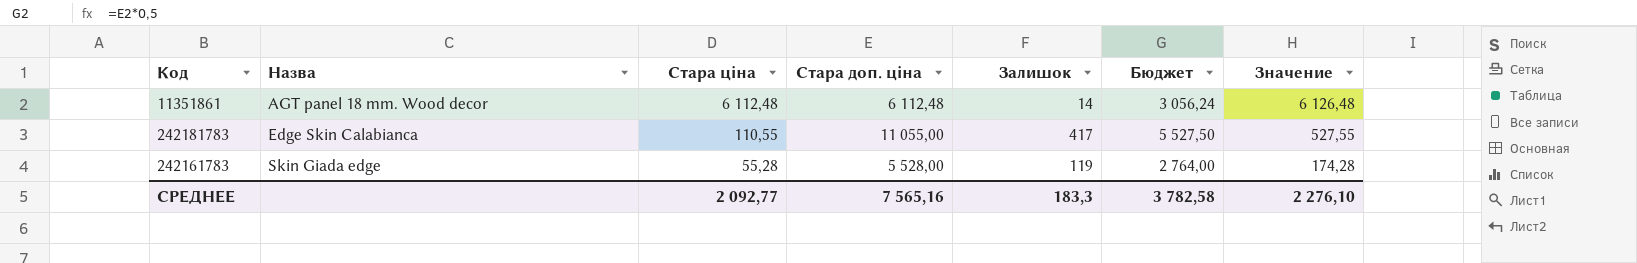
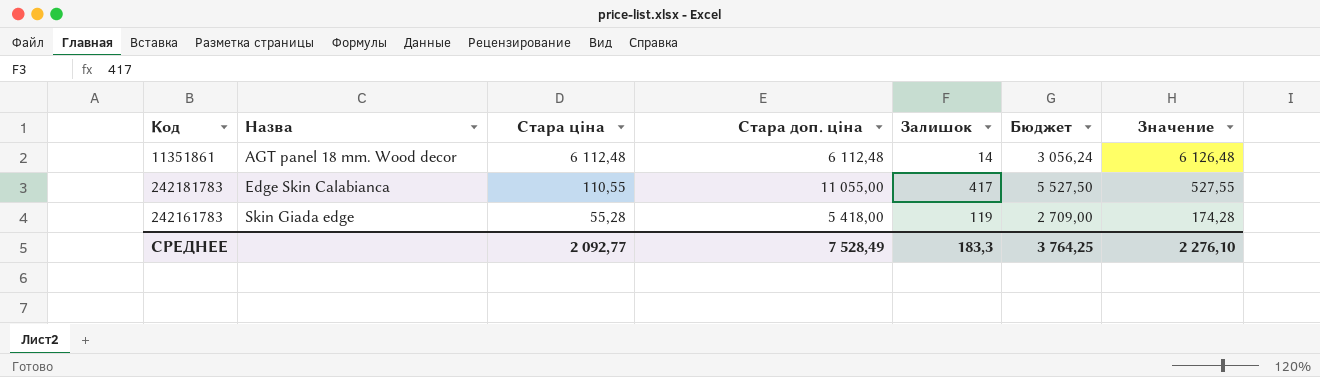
242161783 | Стара доп. ціна: 5 528,00 -> 5 418,00
242161783 | Бюджет: 2 764,00 -> 2 709,00
СРЕДНЕЕ | Стара доп. ціна: 7 565,16 -> 7 528,49
СРЕДНЕЕ | Бюджет: 3 782,58 -> 3 764,25

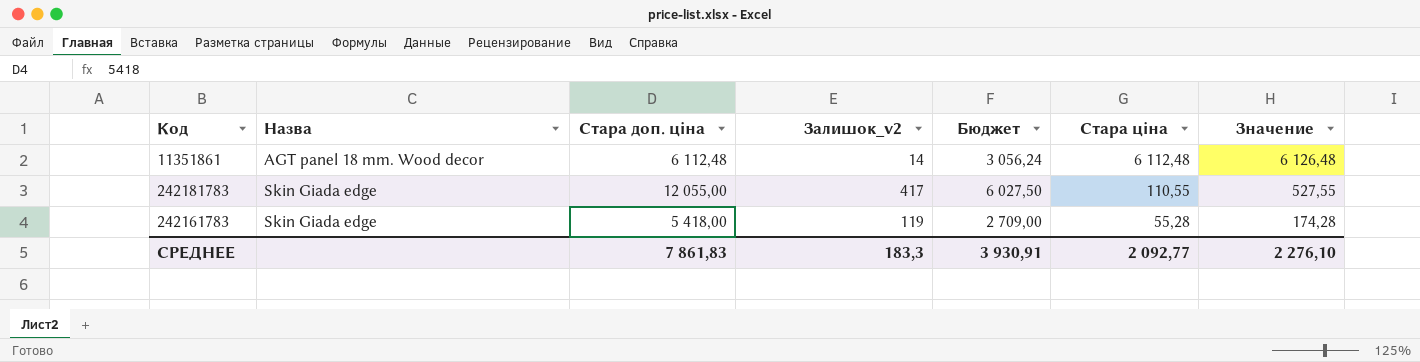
column name: Залишок -> Залишок_v2
column Стара ціна | position: 3 -> 6
242181783 | Назва: Edge Skin Calabianca -> Skin Giada edge
242181783 | Стара доп. ціна: 11 055,00 -> 12 055,00
242181783 | Бюджет: 5 527,50 -> 6 027,50
СРЕДНЕЕ | Стара доп. ціна: 7 528,49 -> 7 861,83
СРЕДНЕЕ | Бюджет: 3 764,25 -> 3 930,91

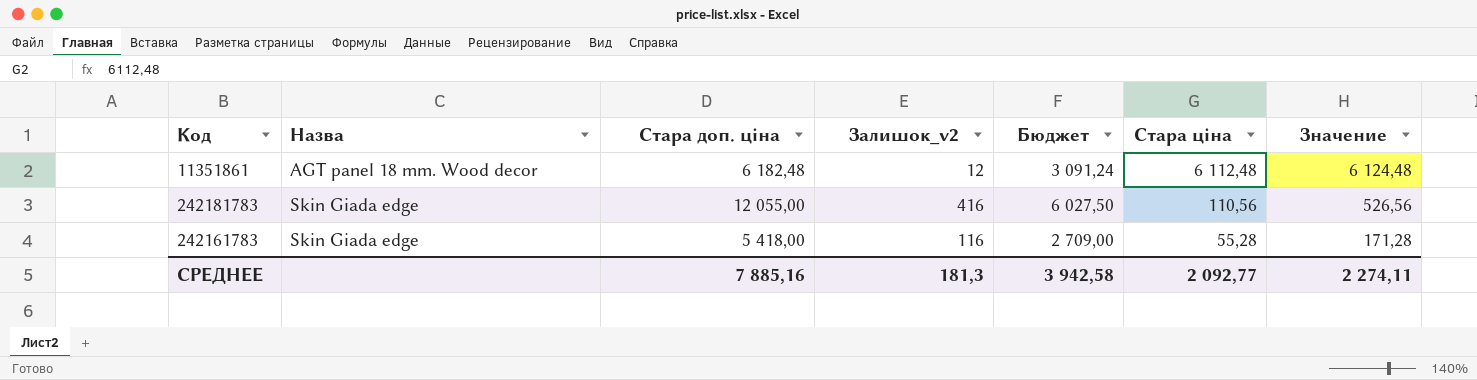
11351861 | Стара доп. ціна: 6 112,48 -> 6 182,48
11351861 | Залишок_v2: 14 -> 12
11351861 | Бюджет: 3 056,24 -> 3 091,24
11351861 | Значение: 6 126,48 -> 6 124,48
242181783 | Залишок_v2: 417 -> 416
242181783 | Стара ціна: 110,55 -> 110,56
242181783 | Значение: 527,55 -> 526,56
242161783 | Залишок_v2: 119 -> 116
242161783 | Значение: 174,28 -> 171,28
СРЕДНЕЕ | Стара доп. ціна: 7 861,83 -> 7 885,16
СРЕДНЕЕ | Залишок_v2: 183,3 -> 181,3
СРЕДНЕЕ | Бюджет: 3 930,91 -> 3 942,58
СРЕДНЕЕ | Значение: 2 276,10 -> 2 274,11

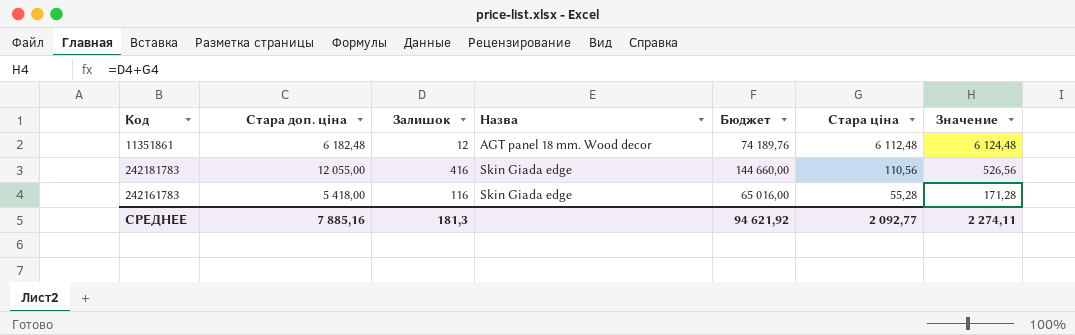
column name: Залишок_v2 -> Залишок
column Назва | position: 2 -> 4
column Бюджет | formula: [Стара доп. ціна] * 0,5 -> [Стара доп. ціна] * 12
СРЕДНЕЕ | Бюджет: 3 942,58 -> 94 621,92

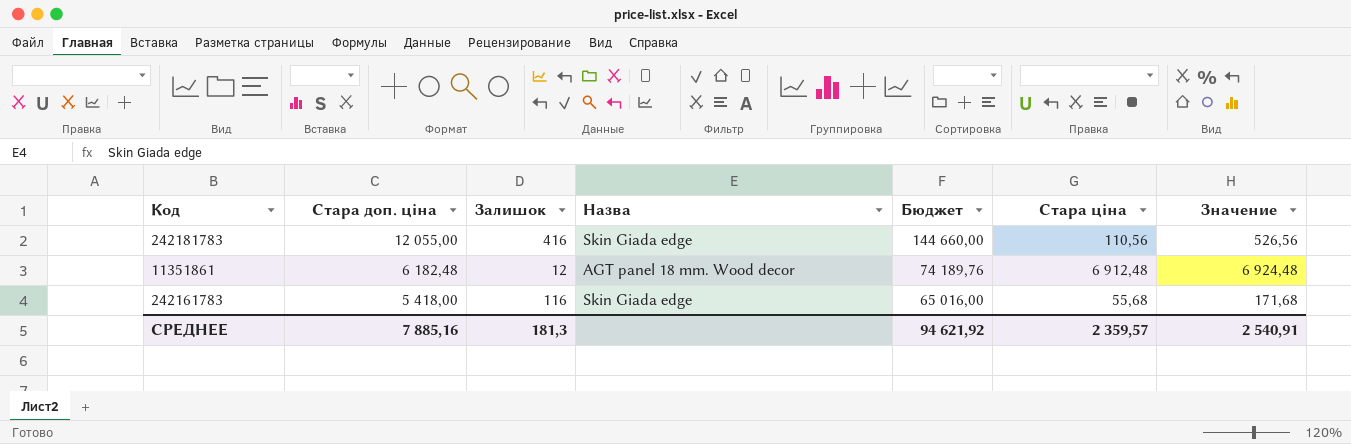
row order: Назва ascending -> Стара доп. ціна descending
11351861 | Стара ціна: 6 112,48 -> 6 912,48
11351861 | Значение: 6 124,48 -> 6 924,48
242161783 | Стара ціна: 55,28 -> 55,68
242161783 | Значение: 171,28 -> 171,68
СРЕДНЕЕ | Стара ціна: 2 092,77 -> 2 359,57
СРЕДНЕЕ | Значение: 2 274,11 -> 2 540,91

